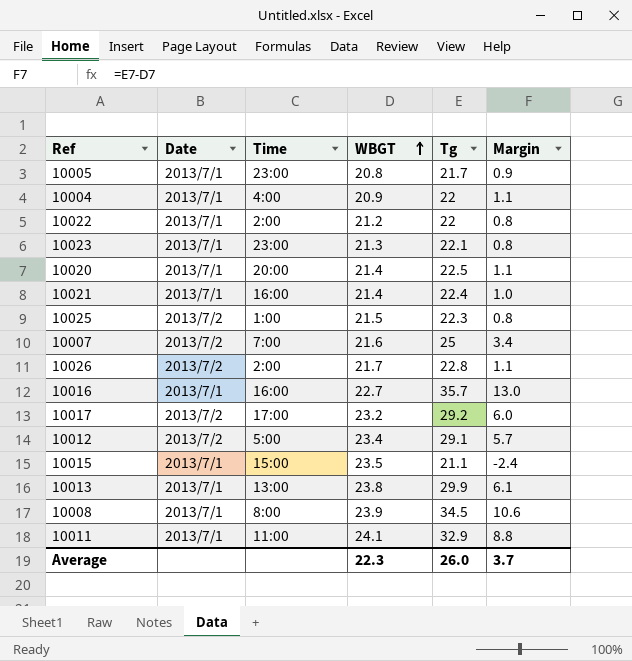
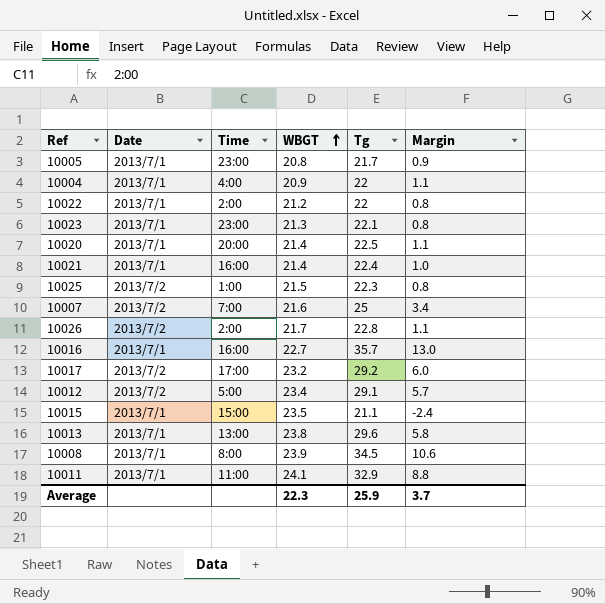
10013 | Tg: 29.9 -> 29.6
10013 | Margin: 6.1 -> 5.8
Average | Tg: 26.0 -> 25.9

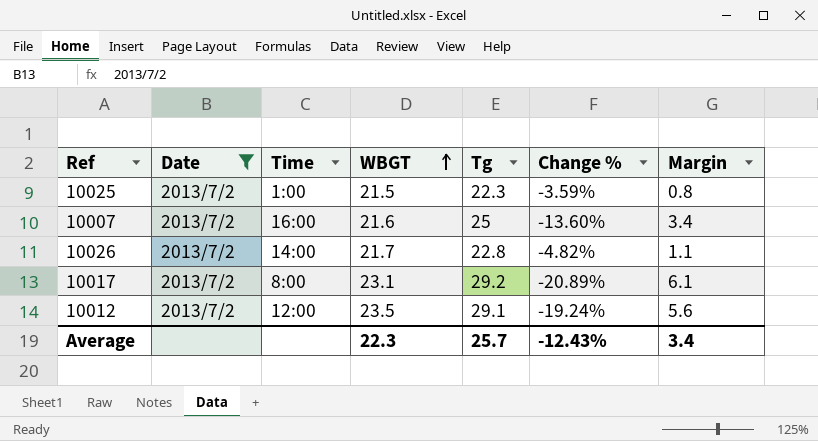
filter: none -> Date = 2013/7/2
column Change % | formula: none -> ([WBGT] - [Tg]) / [Tg]
10007 | Time: 7:00 -> 16:00
10026 | Time: 2:00 -> 14:00
10017 | Time: 17:00 -> 8:00
10017 | WBGT: 23.2 -> 23.1
10017 | Margin: 6.0 -> 6.1
10012 | Time: 5:00 -> 12:00
10012 | WBGT: 23.4 -> 23.5
10012 | Margin: 5.7 -> 5.6
Average | Tg: 25.9 -> 25.7
Average | Margin: 3.7 -> 3.4

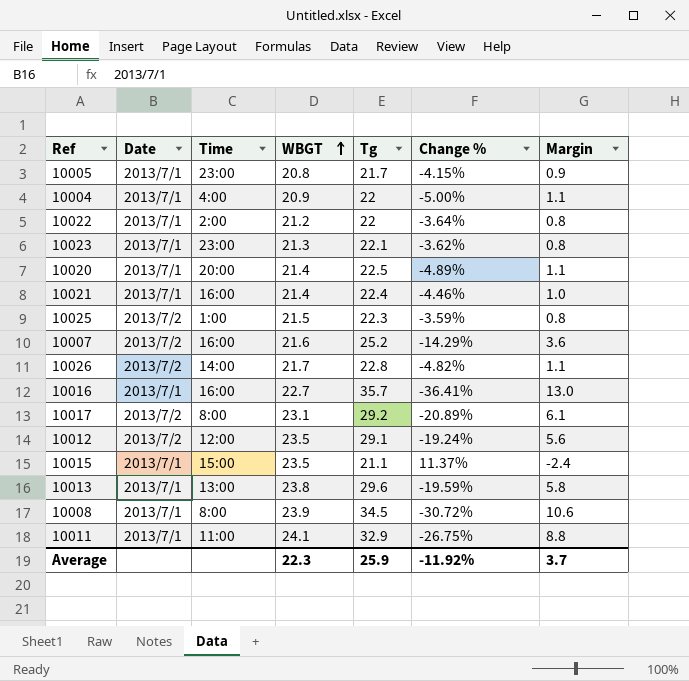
filter: Date = 2013/7/2 -> none
10007 | Tg: 25 -> 25.2
10007 | Change %: -13.60% -> -14.29%
10007 | Margin: 3.4 -> 3.6
Average | Tg: 25.7 -> 25.9
Average | Change %: -12.43% -> -11.92%
Average | Margin: 3.4 -> 3.7

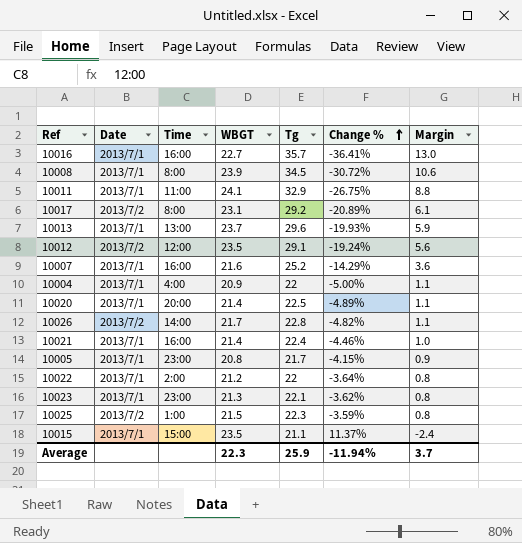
row order: WBGT ascending -> Change % ascending
10013 | WBGT: 23.8 -> 23.7
10013 | Change %: -19.59% -> -19.93%
10013 | Margin: 5.8 -> 5.9
10007 | Date: 2013/7/2 -> 2013/7/1
Average | Change %: -11.92% -> -11.94%

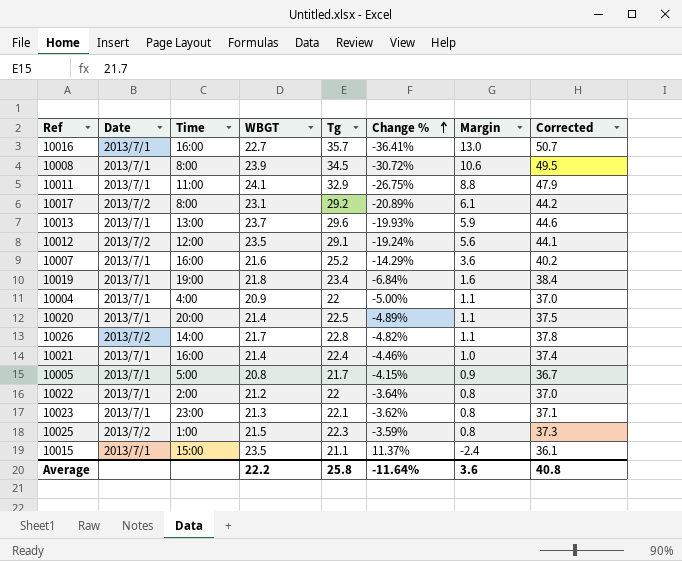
column Corrected | formula: none -> [Tg] + 15
row 10019: none -> 2013/7/1 | 19:00 | 21.8 | 23.4 | -6.84% | 1.6 | 38.4
10005 | Time: 23:00 -> 5:00
Average | WBGT: 22.3 -> 22.2
Average | Tg: 25.9 -> 25.8
Average | Change %: -11.94% -> -11.64%
Average | Margin: 3.7 -> 3.6

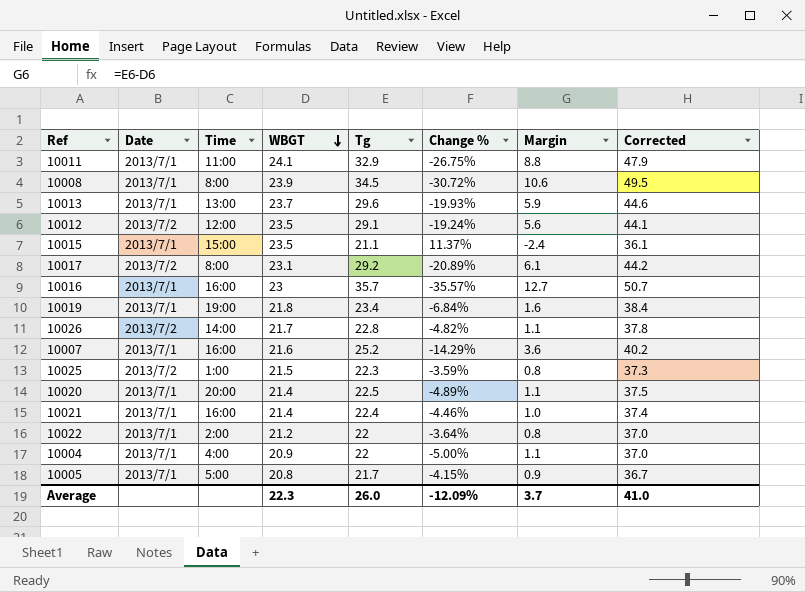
row order: Change % ascending -> WBGT descending
row 10023: 2013/7/1 | 23:00 | 21.3 | 22.1 | -3.62% | 0.8 | 37.1 -> none
10016 | WBGT: 22.7 -> 23
10016 | Change %: -36.41% -> -35.57%
10016 | Margin: 13.0 -> 12.7
Average | WBGT: 22.2 -> 22.3
Average | Tg: 25.8 -> 26.0
Average | Change %: -11.64% -> -12.09%
Average | Margin: 3.6 -> 3.7
Average | Corrected: 40.8 -> 41.0

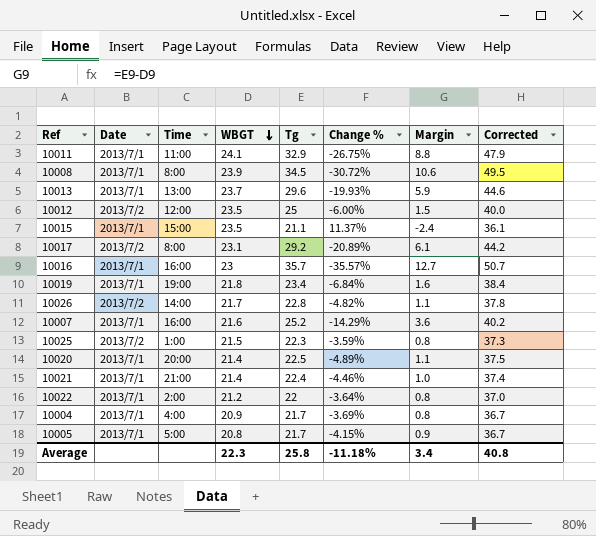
10012 | Tg: 29.1 -> 25
10012 | Change %: -19.24% -> -6.00%
10012 | Margin: 5.6 -> 1.5
10012 | Corrected: 44.1 -> 40.0
10021 | Time: 16:00 -> 21:00
10004 | Tg: 22 -> 21.7
10004 | Change %: -5.00% -> -3.69%
10004 | Margin: 1.1 -> 0.8
10004 | Corrected: 37.0 -> 36.7
Average | Tg: 26.0 -> 25.8
Average | Change %: -12.09% -> -11.18%
Average | Margin: 3.7 -> 3.4
Average | Corrected: 41.0 -> 40.8

